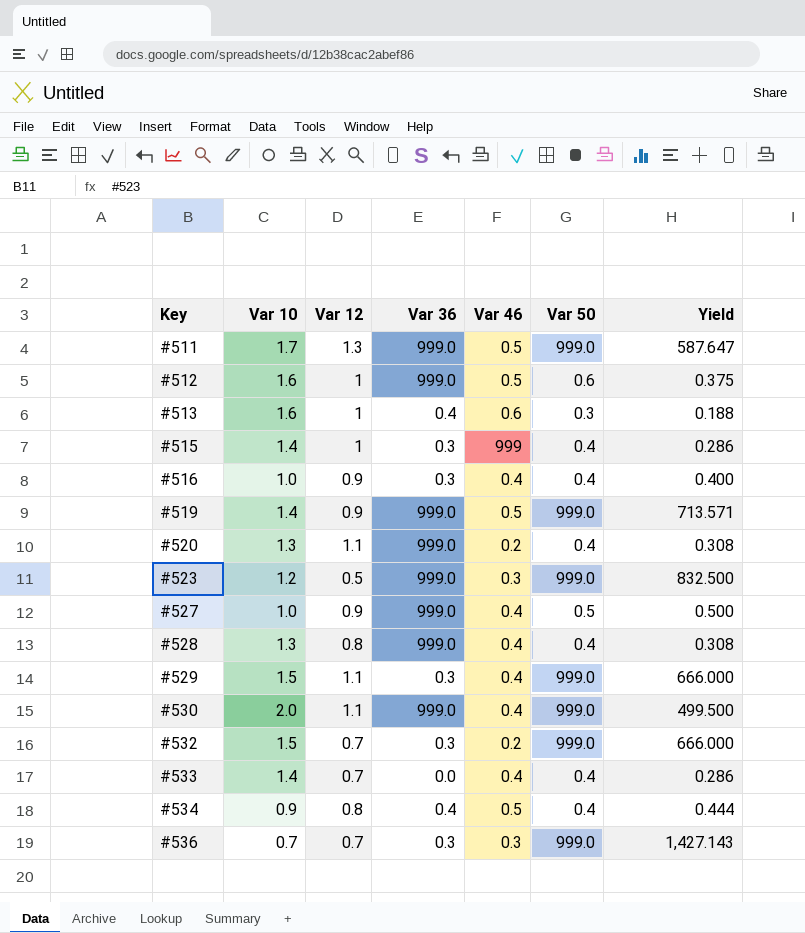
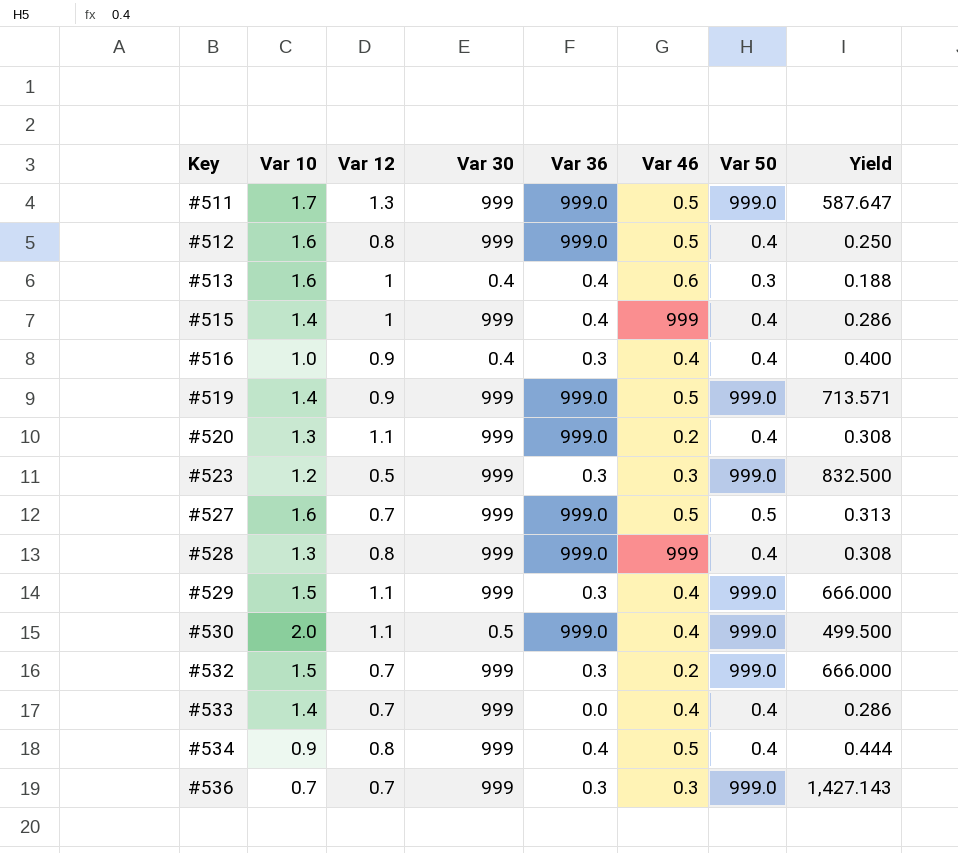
column Var 30 | position: none -> 4
#512 | Var 12: 1 -> 0.8
#512 | Var 50: 0.6 -> 0.4
#512 | Yield: 0.375 -> 0.250
#515 | Var 36: 0.3 -> 0.4
#523 | Var 36: 999.0 -> 0.3
#527 | Var 10: 1.0 -> 1.6
#527 | Var 12: 0.9 -> 0.7
#527 | Var 46: 0.4 -> 0.5
#527 | Yield: 0.500 -> 0.313
#528 | Var 46: 0.4 -> 999

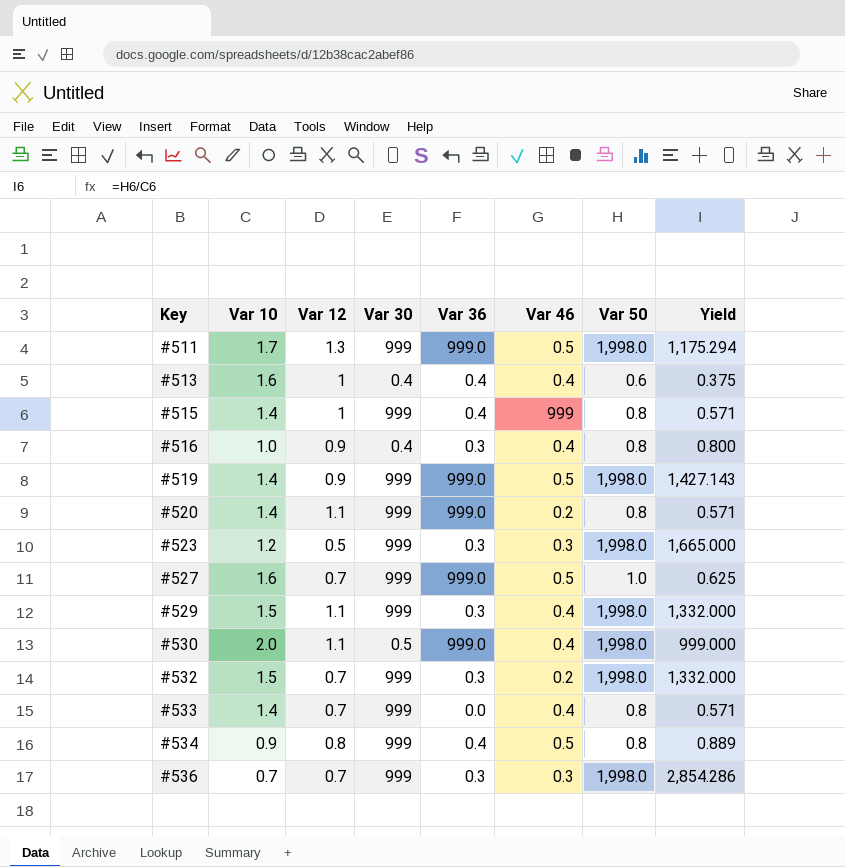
row #512: 1.6 | 0.8 | 999 | 999.0 | 0.5 | 0.4 | 0.250 -> none
row #528: 1.3 | 0.8 | 999 | 999.0 | 999 | 0.4 | 0.308 -> none
#511 | Var 50: 999.0 -> 1,998.0
#511 | Yield: 587.647 -> 1,175.294
#513 | Var 46: 0.6 -> 0.4
#513 | Var 50: 0.3 -> 0.6
#513 | Yield: 0.188 -> 0.375
#515 | Var 50: 0.4 -> 0.8
#515 | Yield: 0.286 -> 0.571
#516 | Var 50: 0.4 -> 0.8
#516 | Yield: 0.400 -> 0.800
#519 | Var 50: 999.0 -> 1,998.0
#519 | Yield: 713.571 -> 1,427.143
#520 | Var 10: 1.3 -> 1.4
#520 | Var 50: 0.4 -> 0.8
#520 | Yield: 0.308 -> 0.571
#523 | Var 50: 999.0 -> 1,998.0
#523 | Yield: 832.500 -> 1,665.000
#527 | Var 50: 0.5 -> 1.0
#527 | Yield: 0.313 -> 0.625
#529 | Var 50: 999.0 -> 1,998.0
#529 | Yield: 666.000 -> 1,332.000
#530 | Var 50: 999.0 -> 1,998.0
#530 | Yield: 499.500 -> 999.000
#532 | Var 50: 999.0 -> 1,998.0
#532 | Yield: 666.000 -> 1,332.000
#533 | Var 50: 0.4 -> 0.8
#533 | Yield: 0.286 -> 0.571
#534 | Var 50: 0.4 -> 0.8
#534 | Yield: 0.444 -> 0.889
#536 | Var 50: 999.0 -> 1,998.0
#536 | Yield: 1,427.143 -> 2,854.286

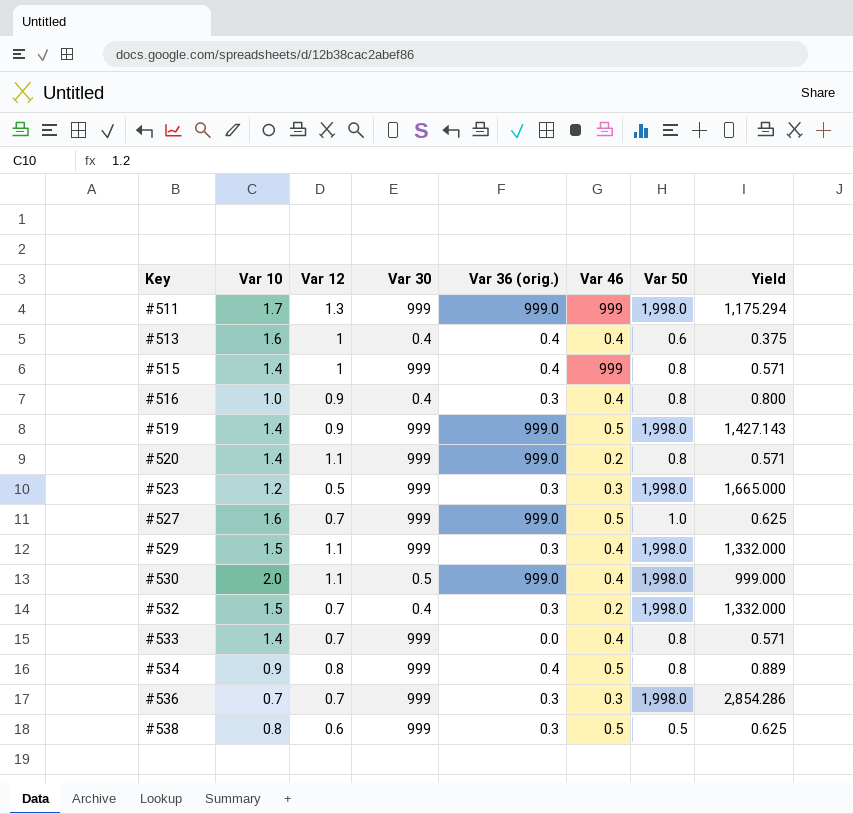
column name: Var 36 -> Var 36 (orig.)
#511 | Var 46: 0.5 -> 999
#532 | Var 30: 999 -> 0.4
row #538: none -> 0.8 | 0.6 | 999 | 0.3 | 0.5 | 0.5 | 0.625

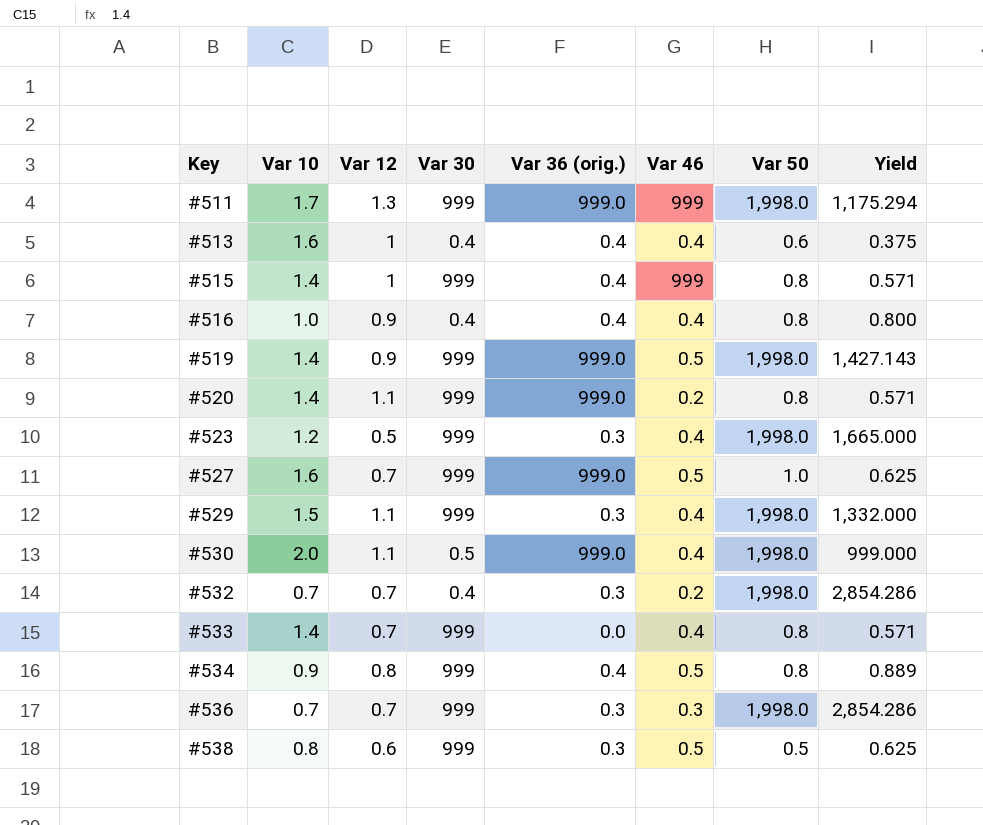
#516 | Var 36 (orig.): 0.3 -> 0.4
#523 | Var 46: 0.3 -> 0.4
#532 | Var 10: 1.5 -> 0.7
#532 | Yield: 1,332.000 -> 2,854.286

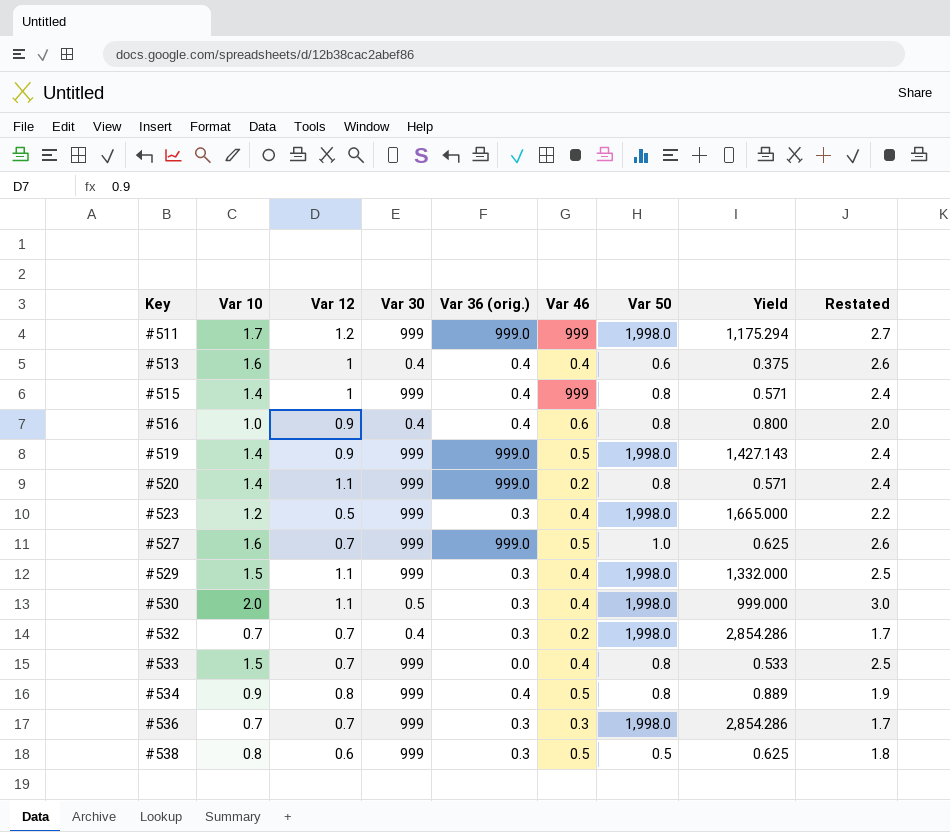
column Restated | formula: none -> [Var 10] + 1
#511 | Var 12: 1.3 -> 1.2
#516 | Var 46: 0.4 -> 0.6
#530 | Var 36 (orig.): 999.0 -> 0.3
#533 | Var 10: 1.4 -> 1.5
#533 | Yield: 0.571 -> 0.533

